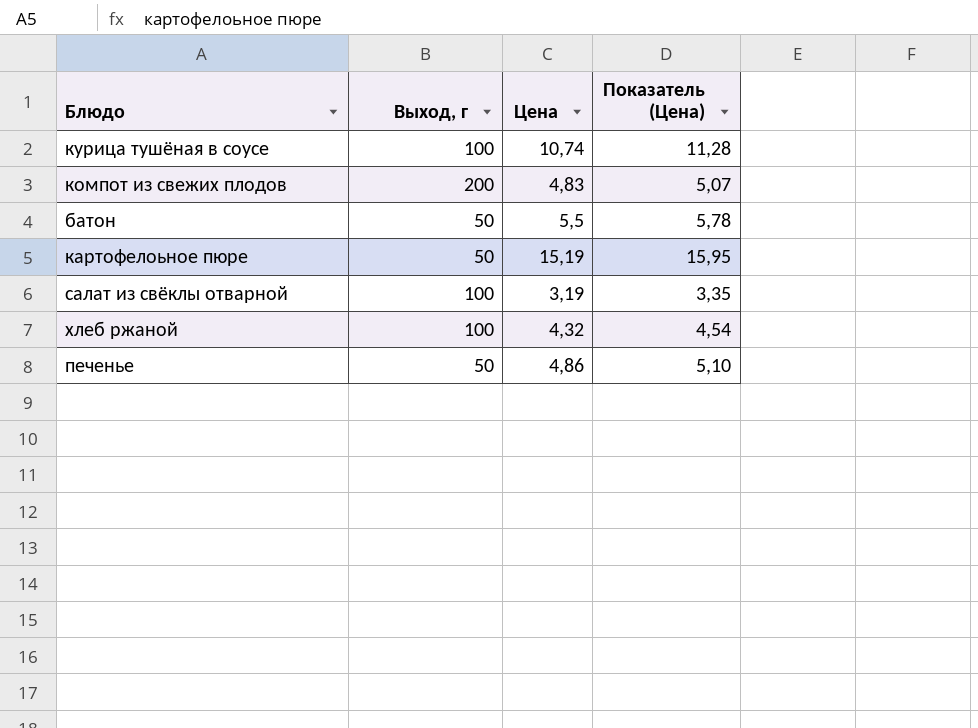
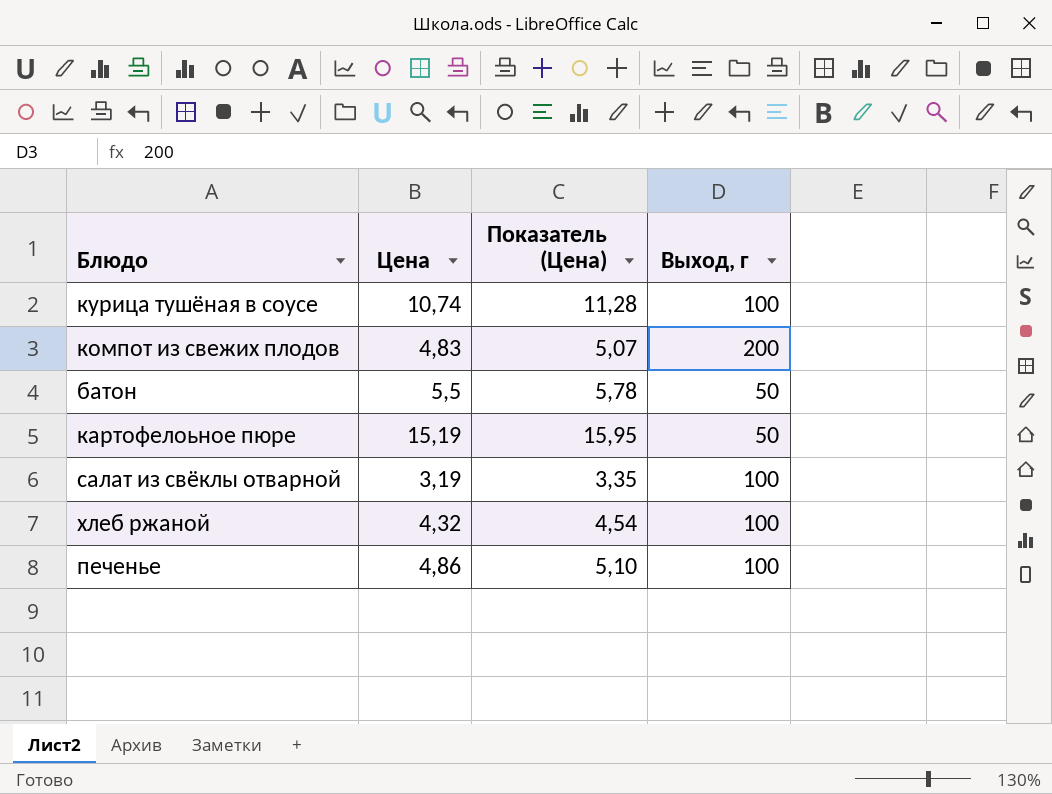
column Выход, г | position: 2 -> 4
печенье | Выход, г: 50 -> 100

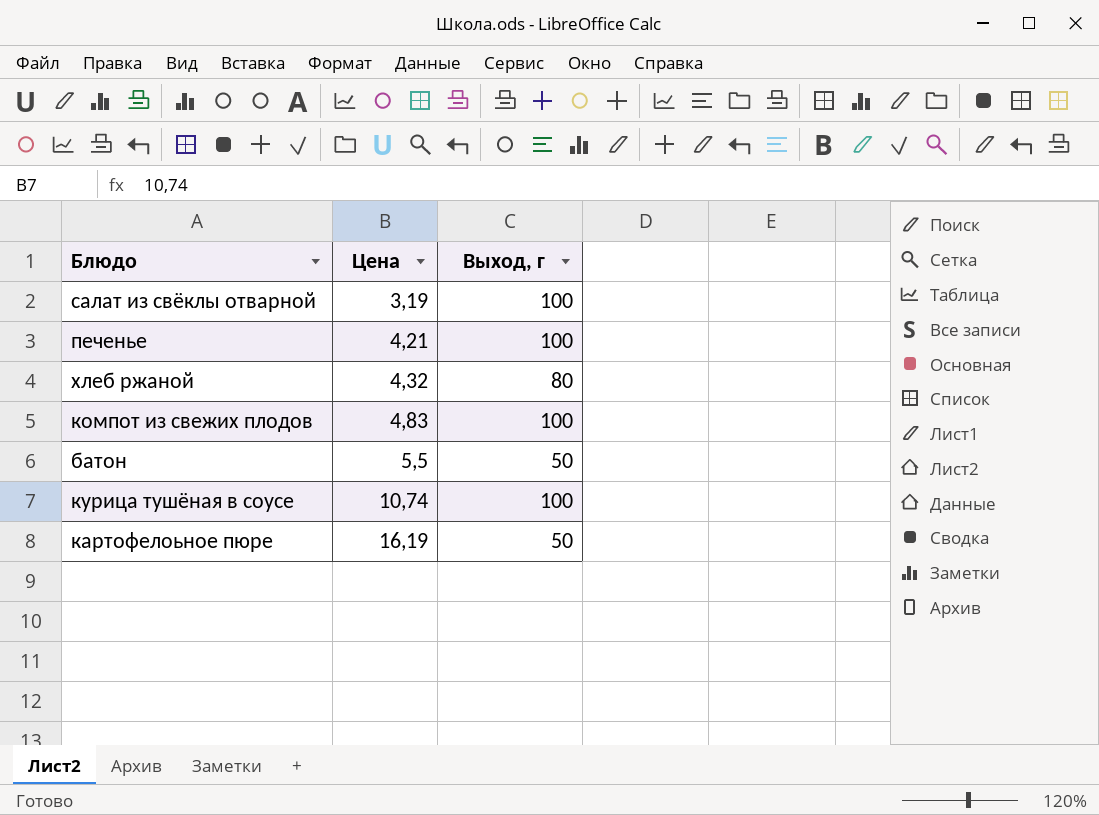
row order: none -> Цена ascending
column Показатель (Цена) | formula: [Цена] * 1,05 -> none
печенье | Цена: 4,86 -> 4,21
хлеб ржаной | Выход, г: 100 -> 80
компот из свежих плодов | Выход, г: 200 -> 100
картофелоьное пюре | Цена: 15,19 -> 16,19

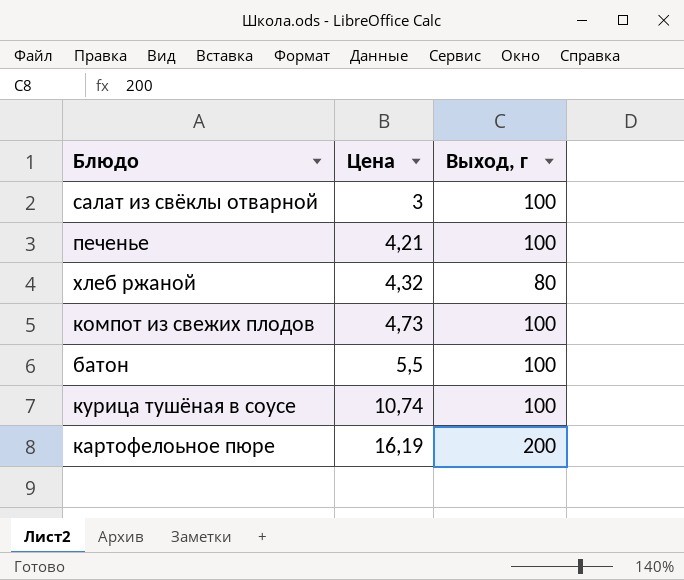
салат из свёклы отварной | Цена: 3,19 -> 3
компот из свежих плодов | Цена: 4,83 -> 4,73
батон | Выход, г: 50 -> 100
картофелоьное пюре | Выход, г: 50 -> 200

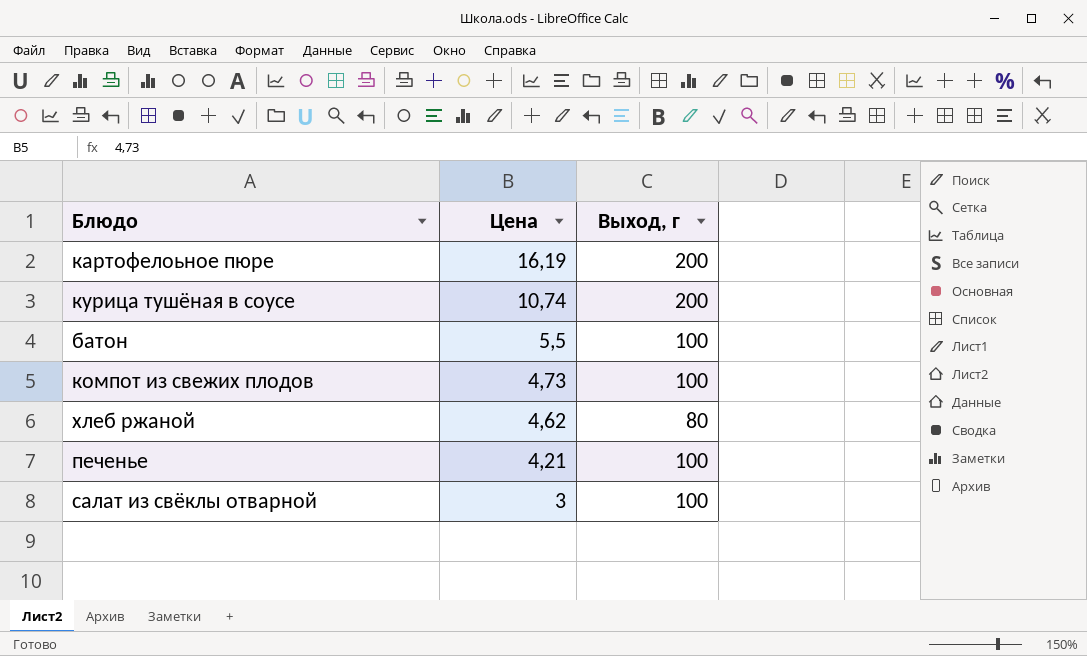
row order: Цена ascending -> Цена descending
курица тушёная в соусе | Выход, г: 100 -> 200
хлеб ржаной | Цена: 4,32 -> 4,62

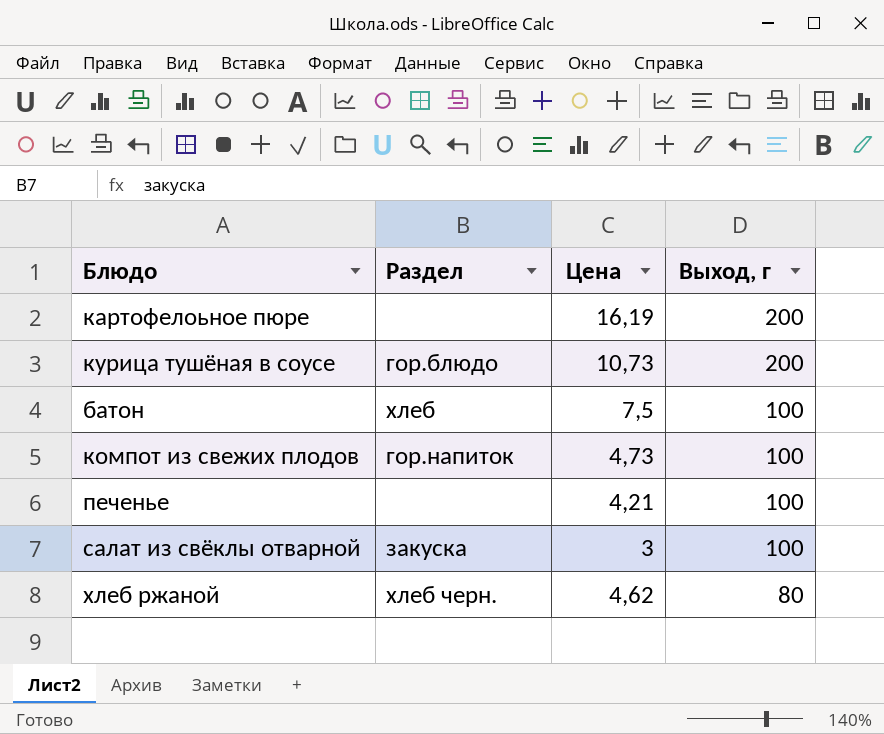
row order: Цена descending -> Выход, г descending
column Раздел | position: none -> 2
курица тушёная в соусе | Цена: 10,74 -> 10,73
батон | Цена: 5,5 -> 7,5

